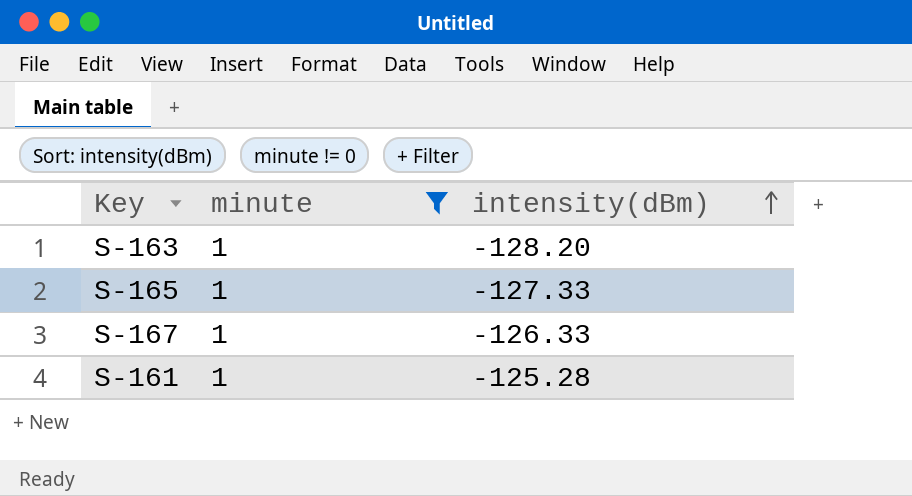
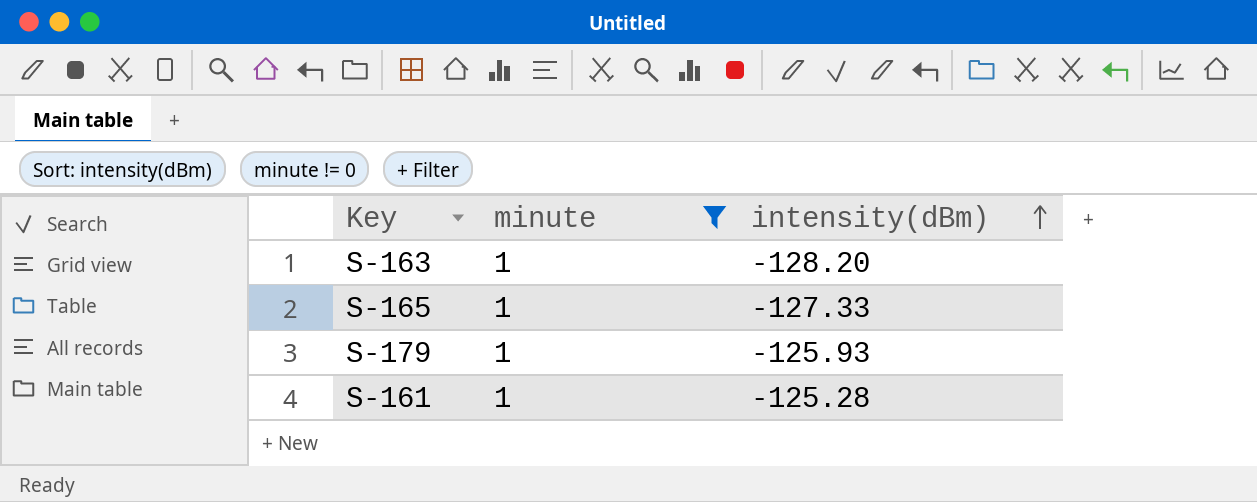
row S-167: 1 | -126.33 -> none
row S-179: none -> 1 | -125.93

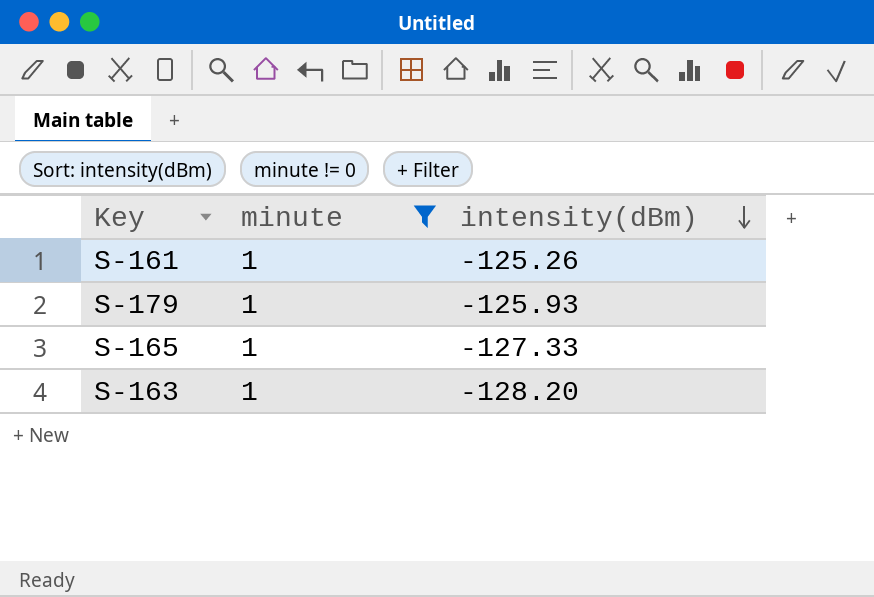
row order: intensity(dBm) ascending -> intensity(dBm) descending
S-161 | intensity(dBm): -125.28 -> -125.26

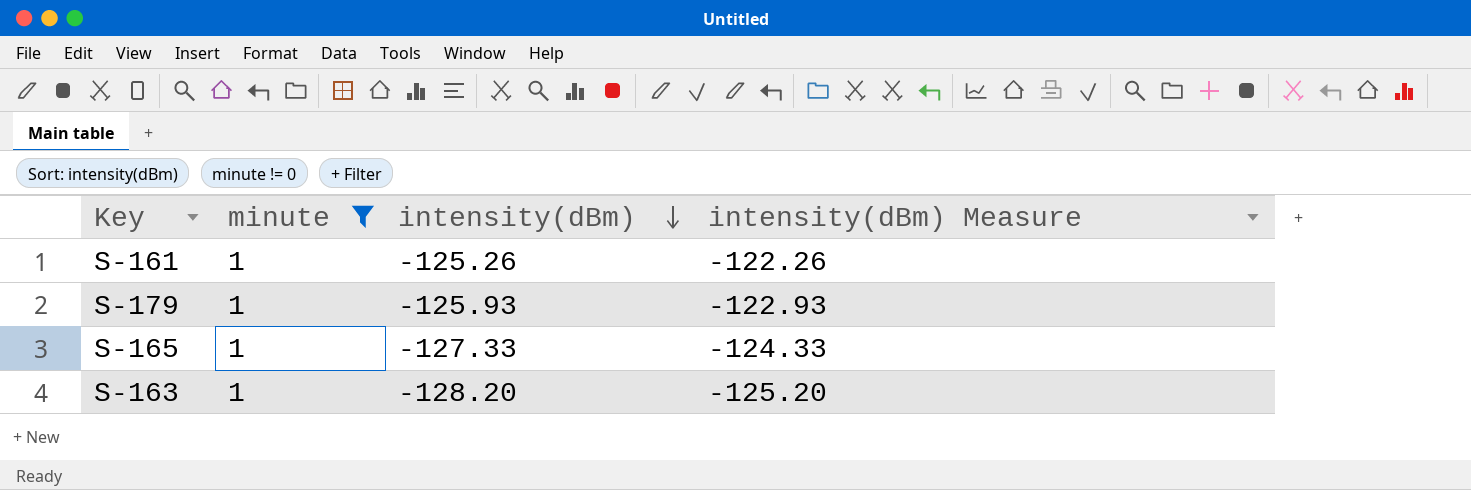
column intensity(dBm) Measure | formula: none -> [intensity(dBm)] + 3

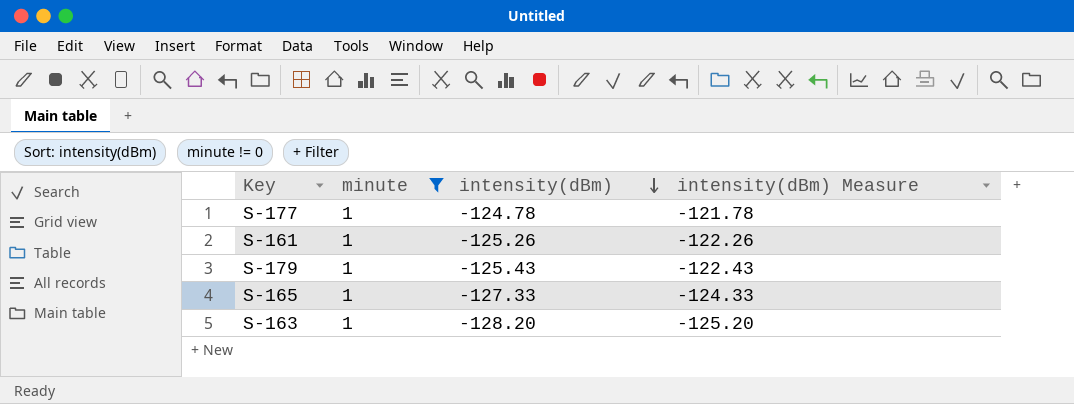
row S-177: none -> 1 | -124.78 | -121.78
S-179 | intensity(dBm): -125.93 -> -125.43
S-179 | intensity(dBm) Measure: -122.93 -> -122.43

